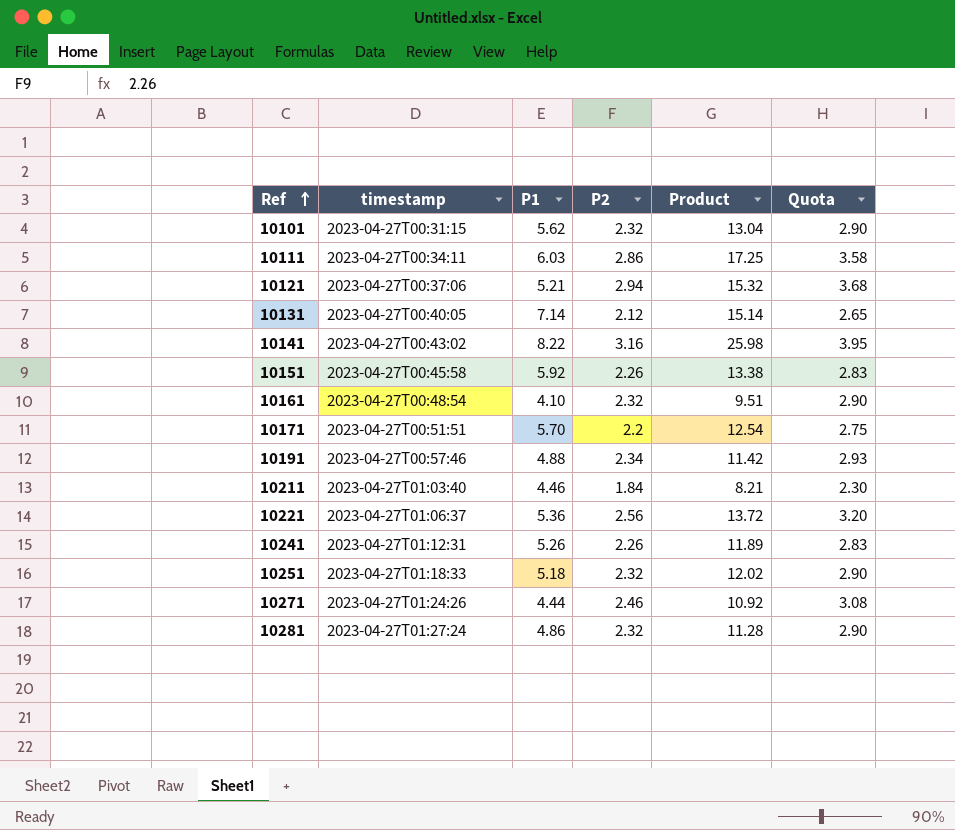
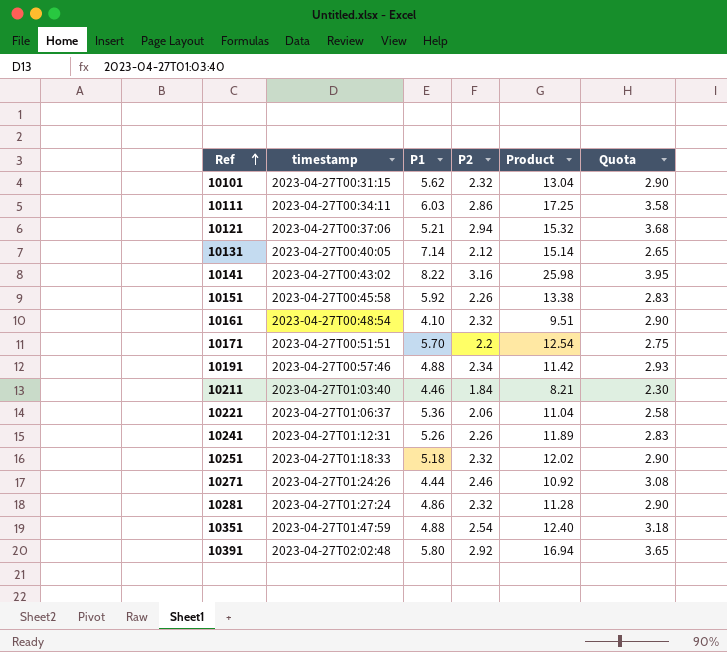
10221 | P2: 2.56 -> 2.06
10221 | Product: 13.72 -> 11.04
10221 | Quota: 3.20 -> 2.58
row 10351: none -> 2023-04-27T01:47:59 | 4.88 | 2.54 | 12.40 | 3.18
row 10391: none -> 2023-04-27T02:02:48 | 5.80 | 2.92 | 16.94 | 3.65

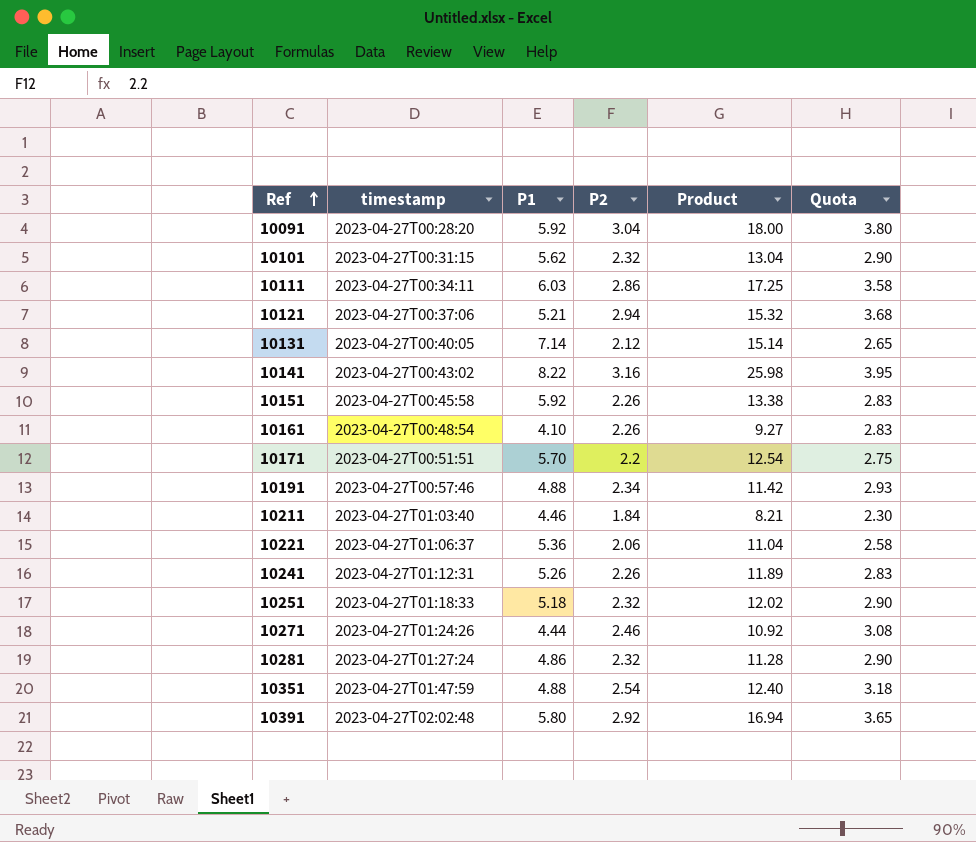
row 10091: none -> 2023-04-27T00:28:20 | 5.92 | 3.04 | 18.00 | 3.80
10161 | P2: 2.32 -> 2.26
10161 | Product: 9.51 -> 9.27
10161 | Quota: 2.90 -> 2.83

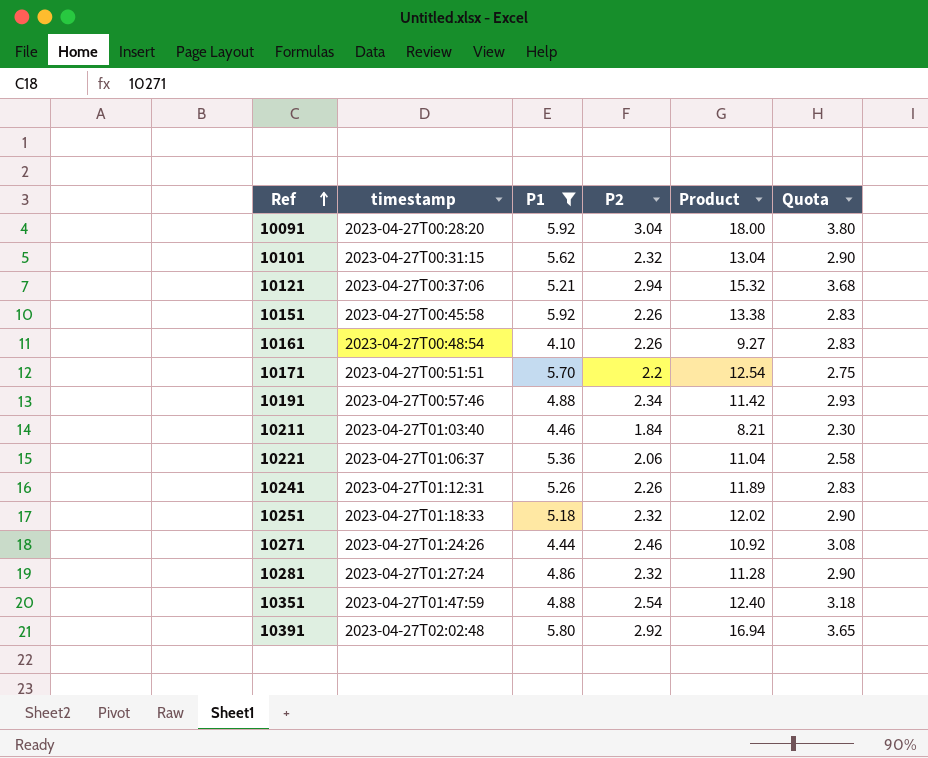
filter: none -> P1 <= 5.92

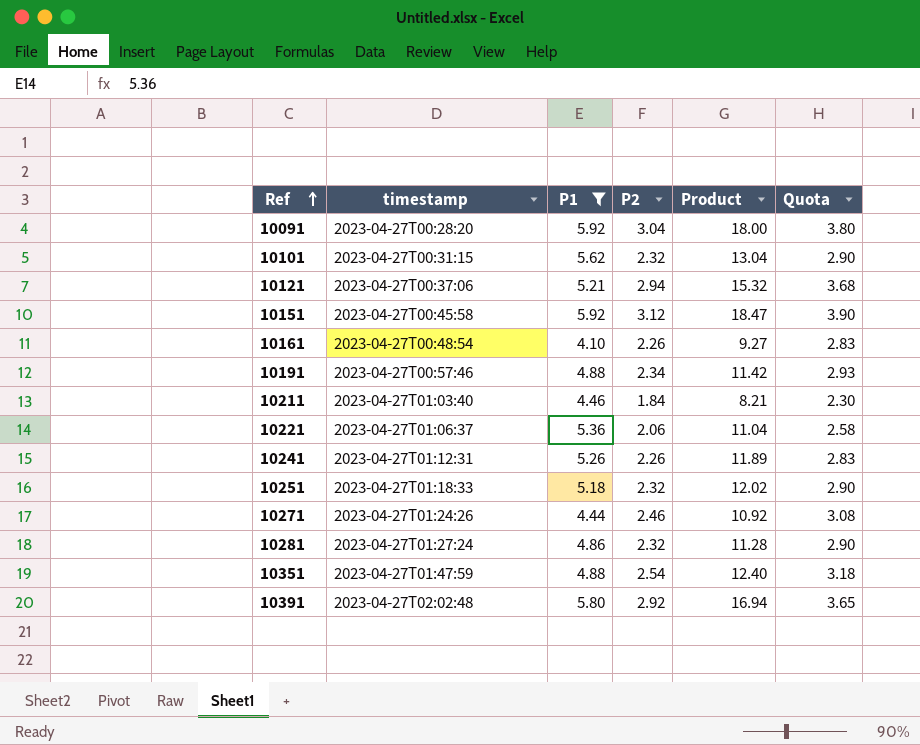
row 10171: 2023-04-27T00:51:51 | 5.70 | 2.2 | 12.54 | 2.75 -> none
10151 | P2: 2.26 -> 3.12
10151 | Product: 13.38 -> 18.47
10151 | Quota: 2.83 -> 3.90

